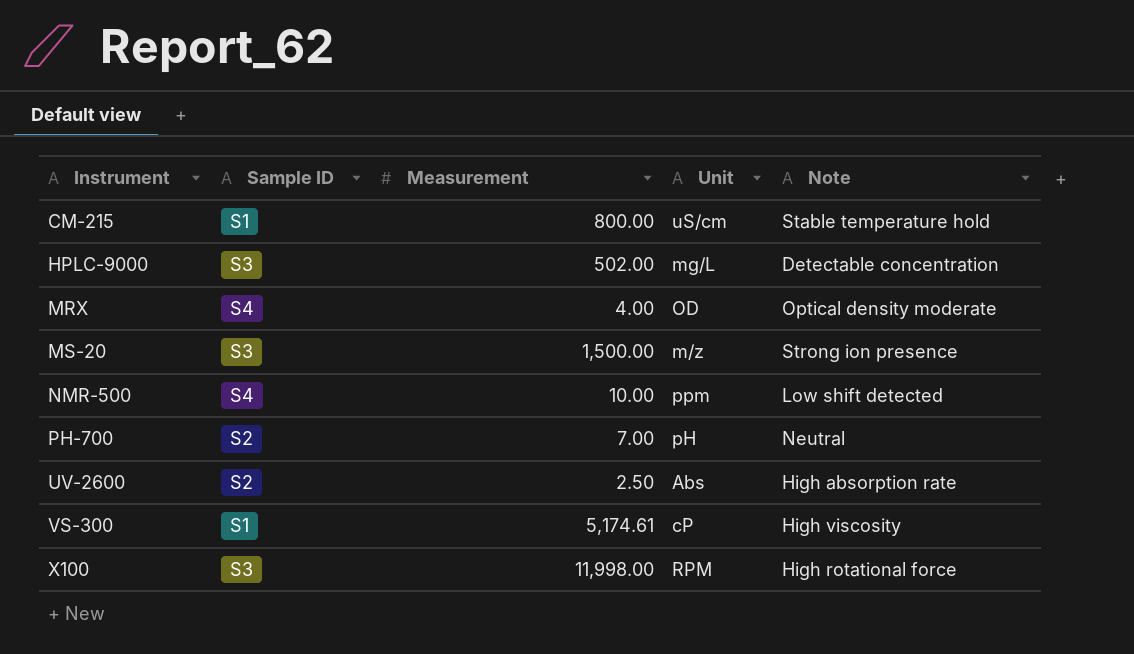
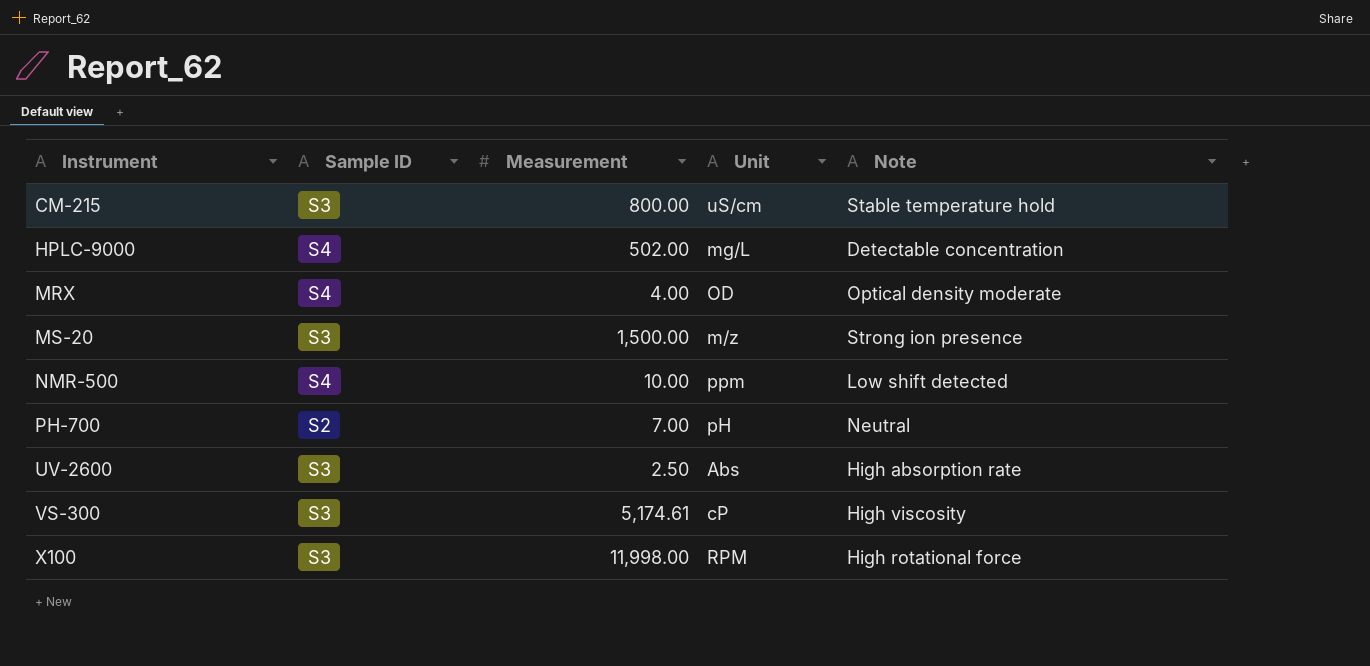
CM-215 | Sample ID: S1 -> S3
HPLC-9000 | Sample ID: S3 -> S4
UV-2600 | Sample ID: S2 -> S3
VS-300 | Sample ID: S1 -> S3

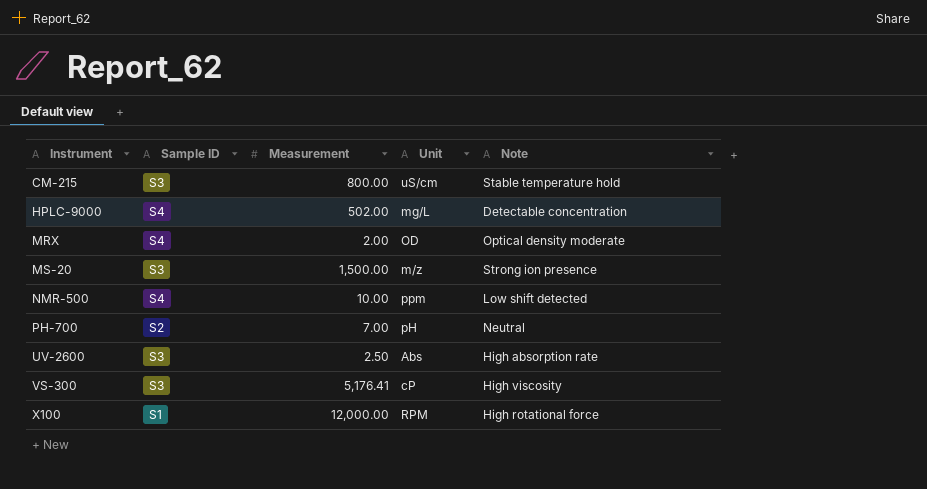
MRX | Measurement: 4.00 -> 2.00
VS-300 | Measurement: 5,174.61 -> 5,176.41
X100 | Sample ID: S3 -> S1
X100 | Measurement: 11,998.00 -> 12,000.00

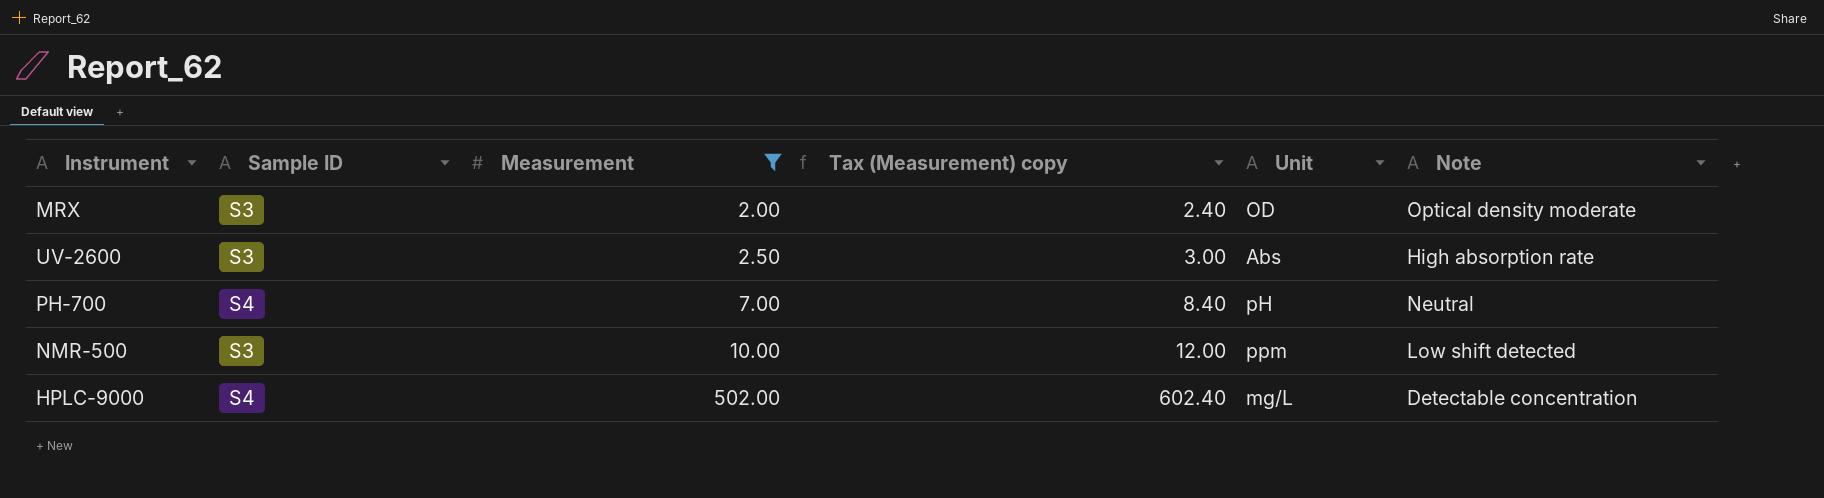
filter: none -> Measurement <= 502.00
row order: Instrument ascending -> Measurement ascending
column Tax (Measurement) copy | formula: none -> [Measurement] * 1.2
MRX | Sample ID: S4 -> S3
PH-700 | Sample ID: S2 -> S4
NMR-500 | Sample ID: S4 -> S3

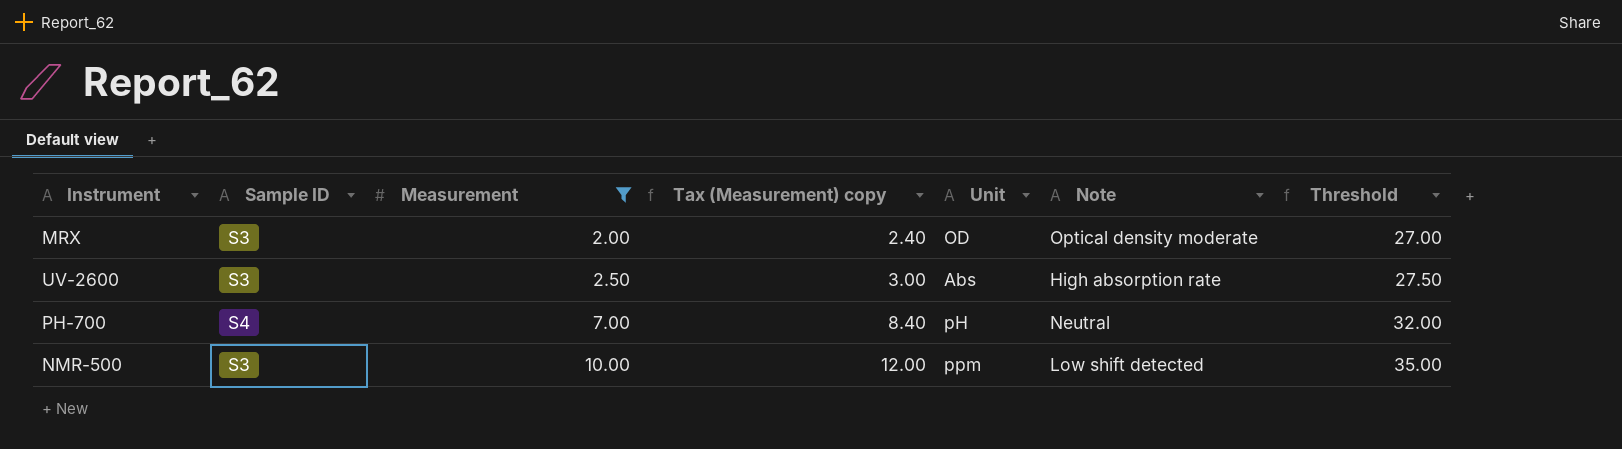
column Threshold | formula: none -> [Measurement] + 25
row HPLC-9000: S4 | 502.00 | 602.40 | mg/L | Detectable concentration -> none

